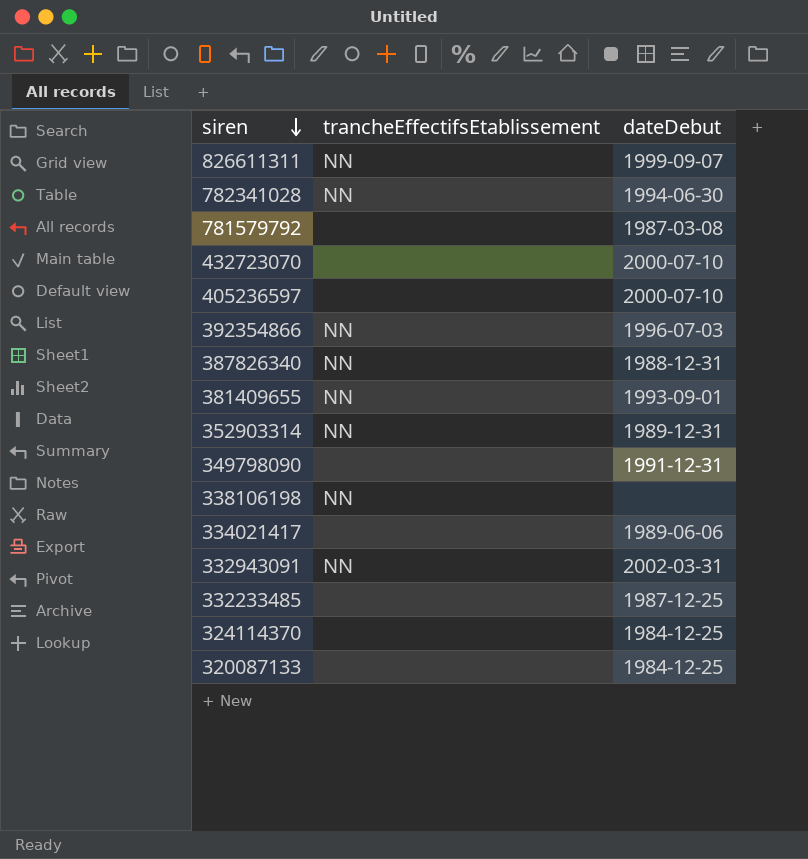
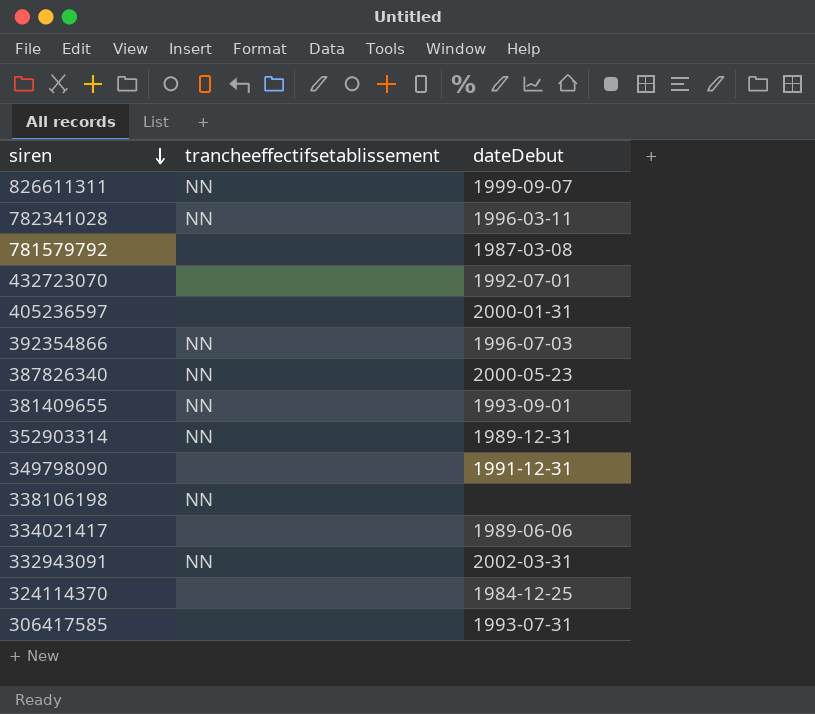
column name: trancheEffectifsEtablissement -> trancheeffectifsetablissement
row 332233485: none | 1987-12-25 -> none
row 320087133: none | 1984-12-25 -> none
782341028 | dateDebut: 1994-06-30 -> 1996-03-11
432723070 | dateDebut: 2000-07-10 -> 1992-07-01
405236597 | dateDebut: 2000-07-10 -> 2000-01-31
387826340 | dateDebut: 1988-12-31 -> 2000-05-23
row 306417585: none -> none | 1993-07-31

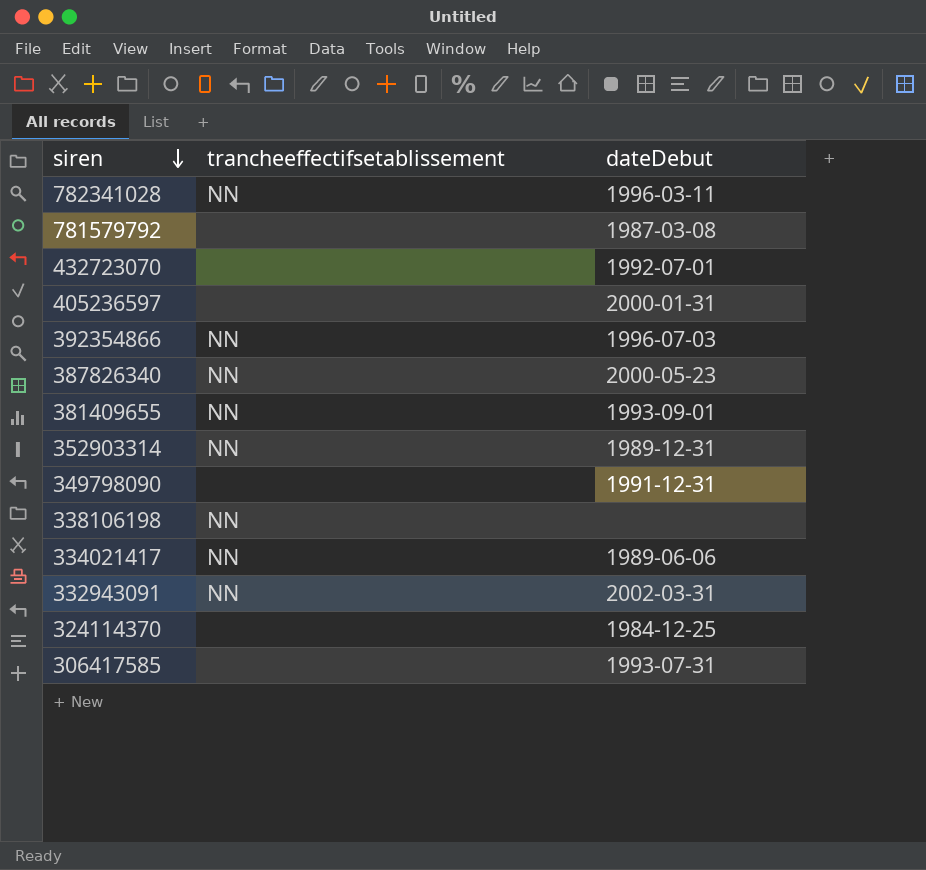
row 826611311: NN | 1999-09-07 -> none
334021417 | trancheeffectifsetablissement: none -> NN

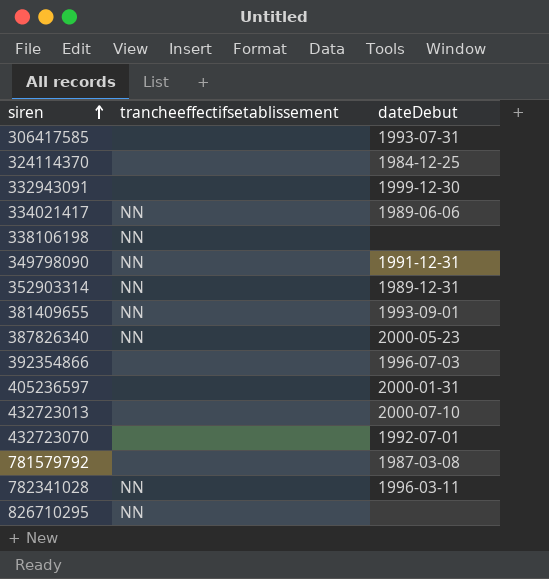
row order: siren descending -> siren ascending
332943091 | trancheeffectifsetablissement: NN -> none
332943091 | dateDebut: 2002-03-31 -> 1999-12-30
349798090 | trancheeffectifsetablissement: none -> NN
392354866 | trancheeffectifsetablissement: NN -> none
row 432723013: none -> none | 2000-07-10
row 826710295: none -> NN | none

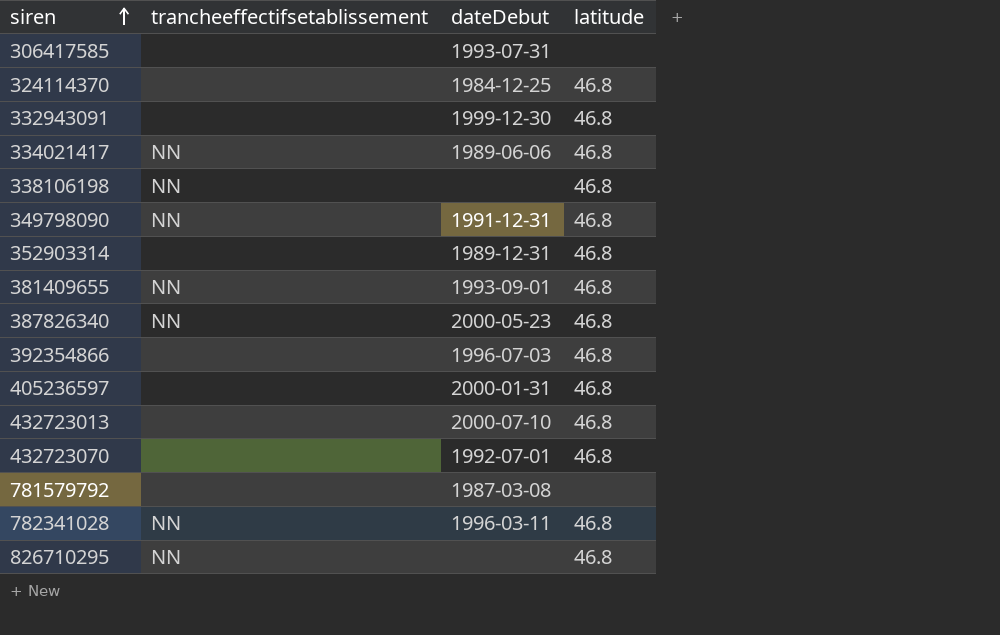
column latitude | position: none -> 4
352903314 | trancheeffectifsetablissement: NN -> none

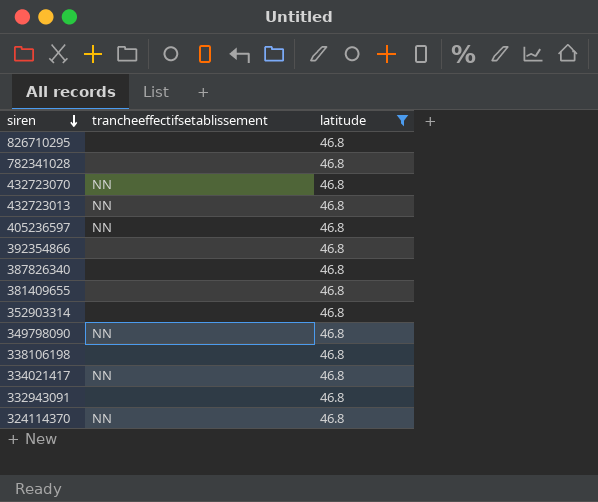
filter: none -> latitude = 46.8
row order: siren ascending -> siren descending
column dateDebut | position: 3 -> none
826710295 | trancheeffectifsetablissement: NN -> none
782341028 | trancheeffectifsetablissement: NN -> none
432723070 | trancheeffectifsetablissement: none -> NN
432723013 | trancheeffectifsetablissement: none -> NN
405236597 | trancheeffectifsetablissement: none -> NN
387826340 | trancheeffectifsetablissement: NN -> none
381409655 | trancheeffectifsetablissement: NN -> none
338106198 | trancheeffectifsetablissement: NN -> none
324114370 | trancheeffectifsetablissement: none -> NN

